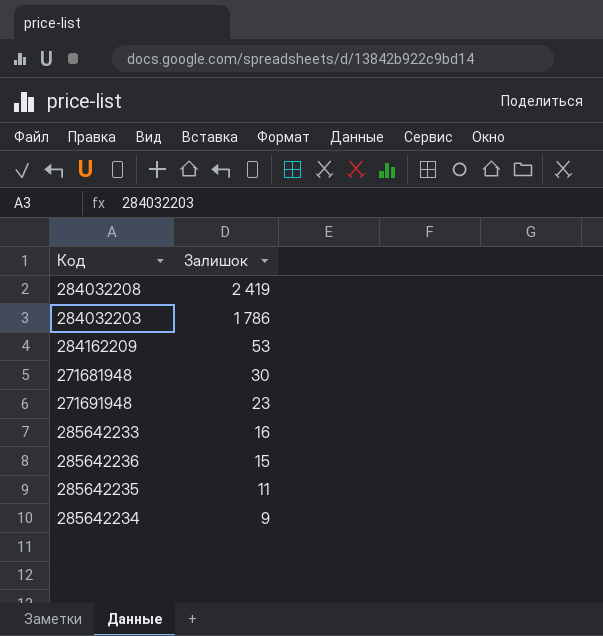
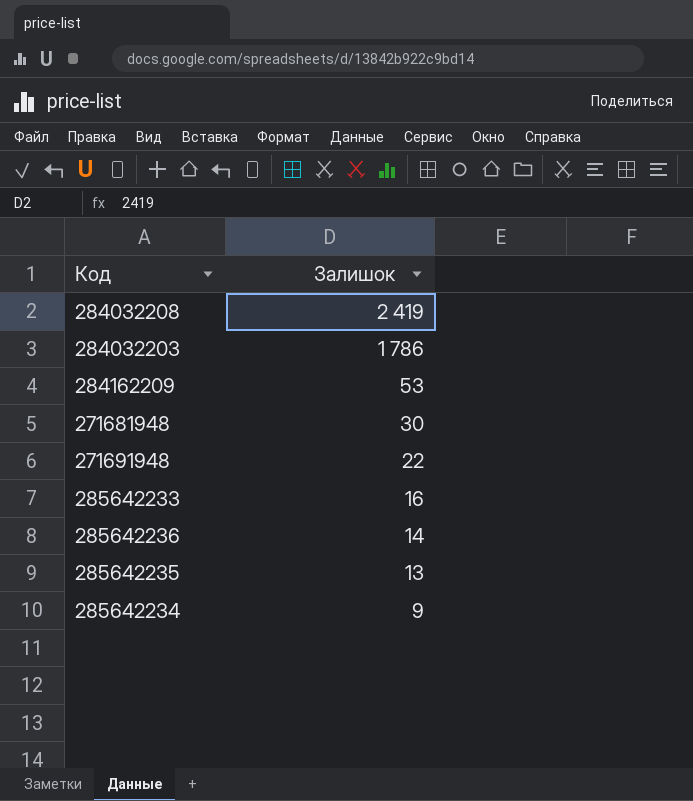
271691948 | Залишок: 23 -> 22
285642236 | Залишок: 15 -> 14
285642235 | Залишок: 11 -> 13

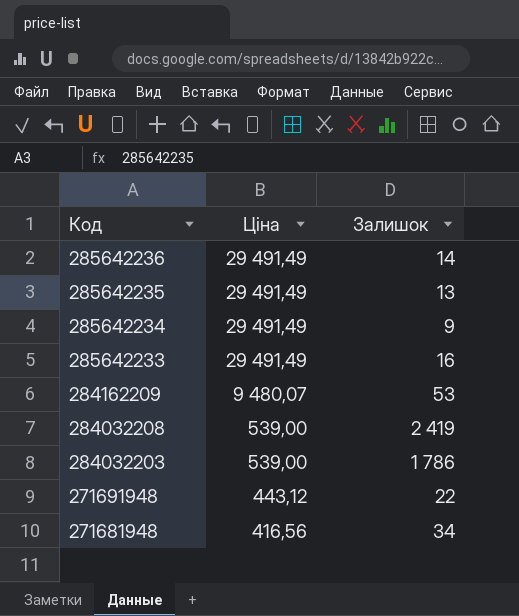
row order: Залишок descending -> Код descending
column Ціна | position: none -> 2
271681948 | Залишок: 30 -> 34

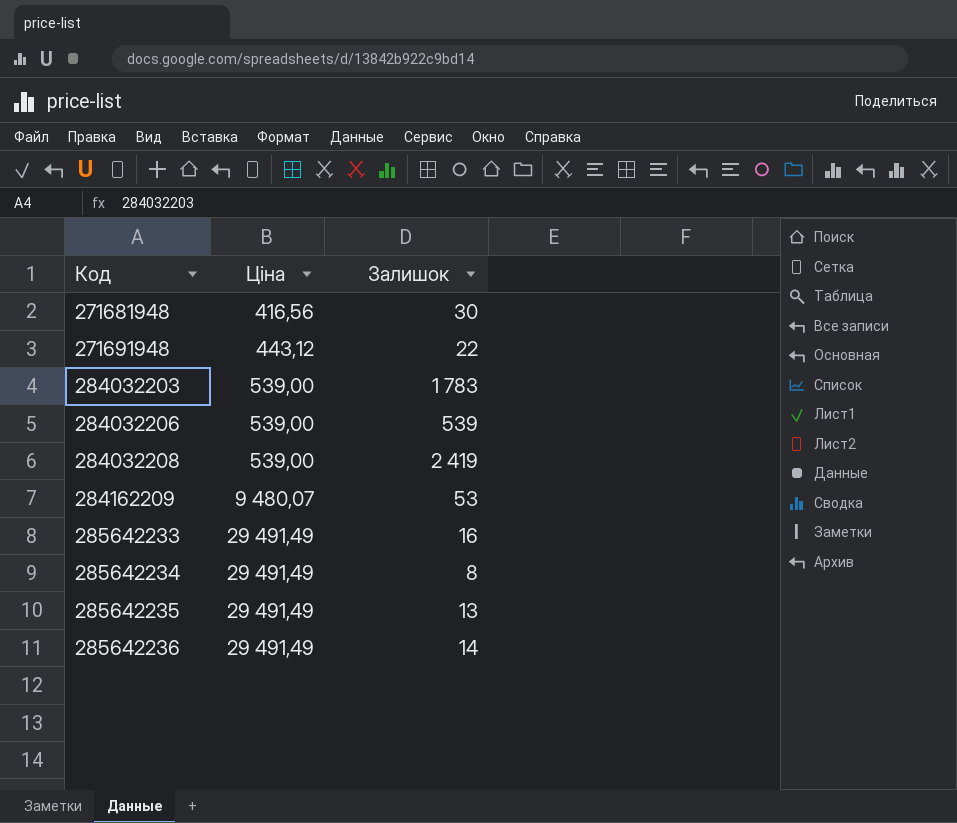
row order: Код descending -> Код ascending
271681948 | Залишок: 34 -> 30
284032203 | Залишок: 1 786 -> 1 783
row 284032206: none -> 539,00 | 539
285642234 | Залишок: 9 -> 8

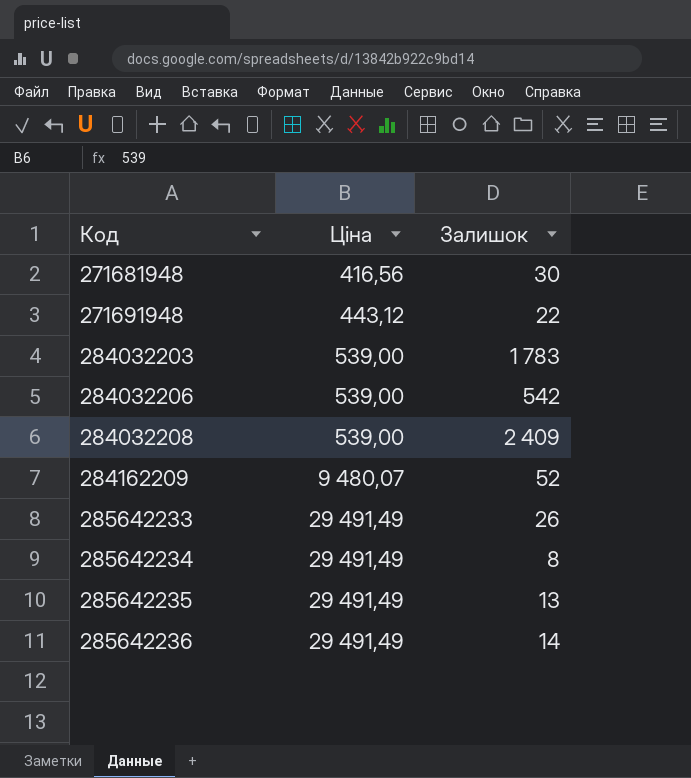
284032206 | Залишок: 539 -> 542
284032208 | Залишок: 2 419 -> 2 409
284162209 | Залишок: 53 -> 52
285642233 | Залишок: 16 -> 26

